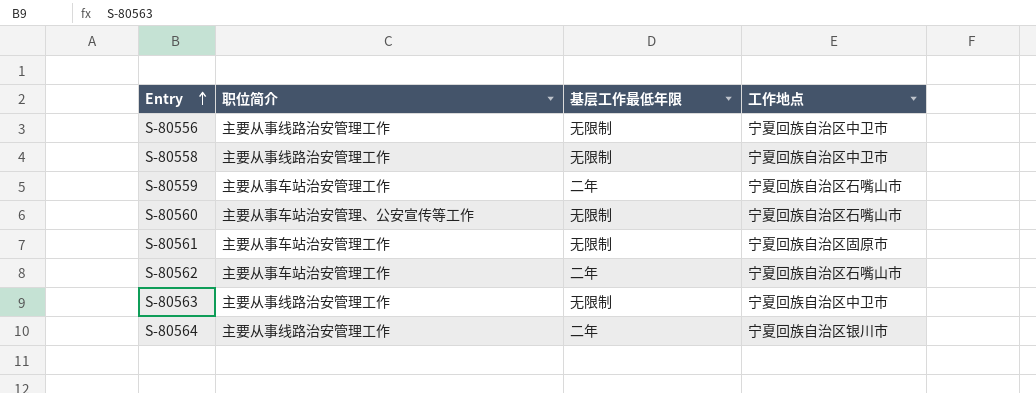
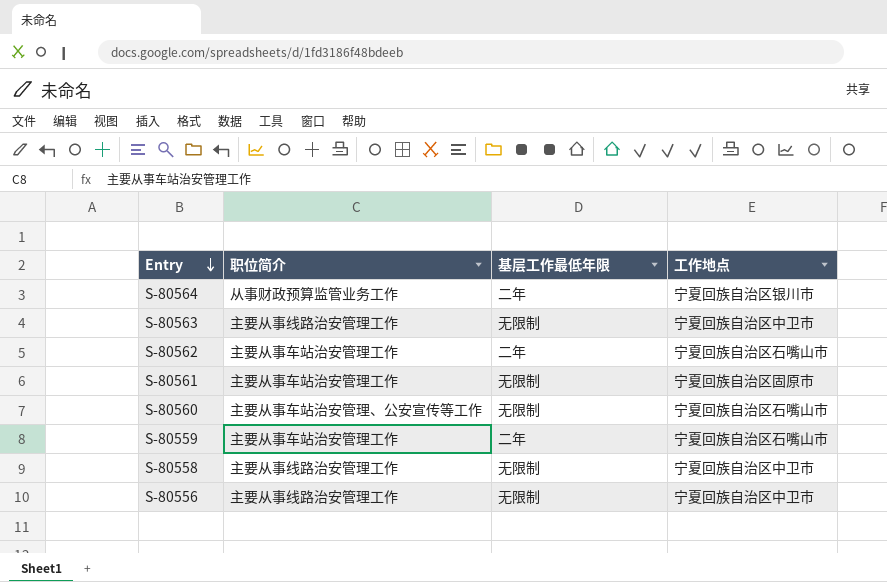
row order: Entry ascending -> Entry descending
S-80564 | 职位简介: 主要从事线路治安管理工作 -> 从事财政预算监管业务工作

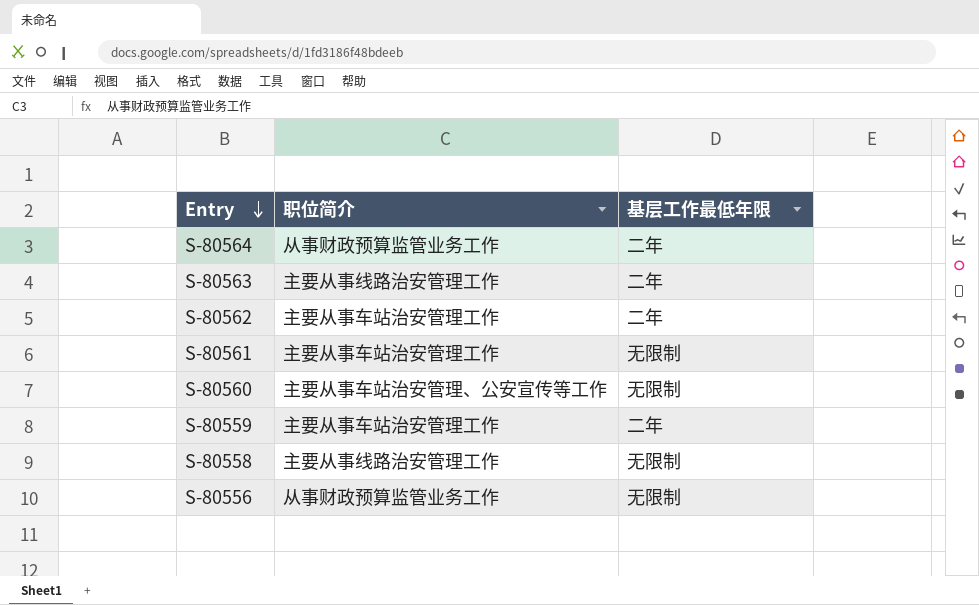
column 工作地点 | position: 4 -> none
S-80563 | 基层工作最低年限: 无限制 -> 二年
S-80556 | 职位简介: 主要从事线路治安管理工作 -> 从事财政预算监管业务工作

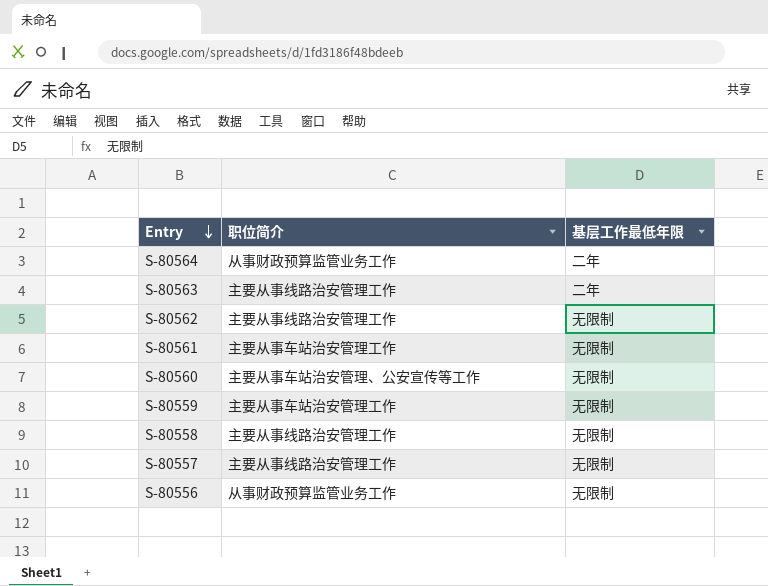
S-80562 | 职位简介: 主要从事车站治安管理工作 -> 主要从事线路治安管理工作
S-80562 | 基层工作最低年限: 二年 -> 无限制
S-80559 | 基层工作最低年限: 二年 -> 无限制
row S-80557: none -> 主要从事线路治安管理工作 | 无限制

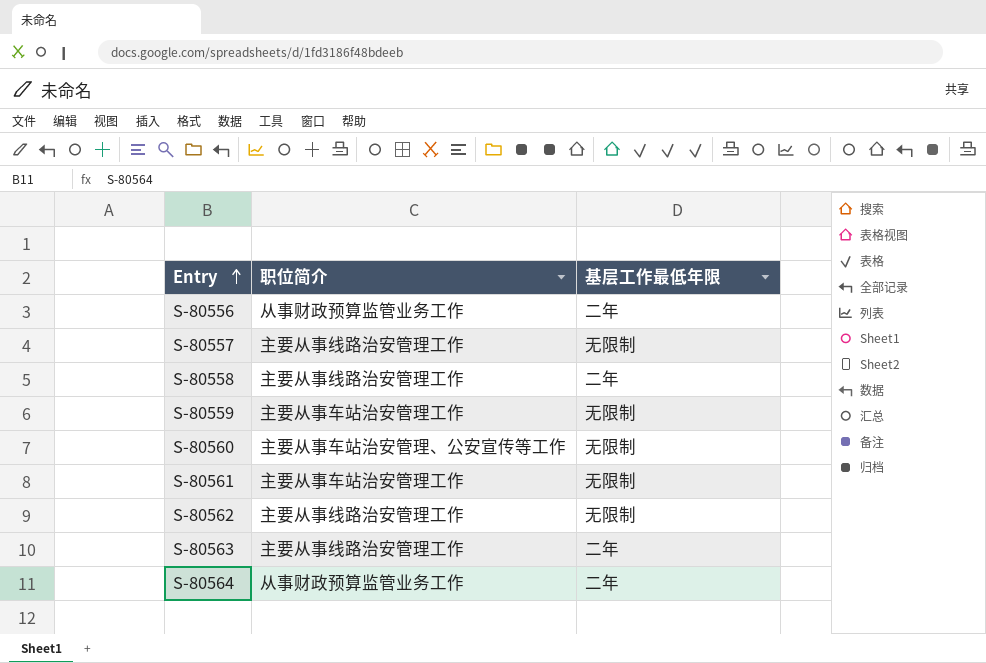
row order: Entry descending -> Entry ascending
S-80556 | 基层工作最低年限: 无限制 -> 二年
S-80558 | 基层工作最低年限: 无限制 -> 二年

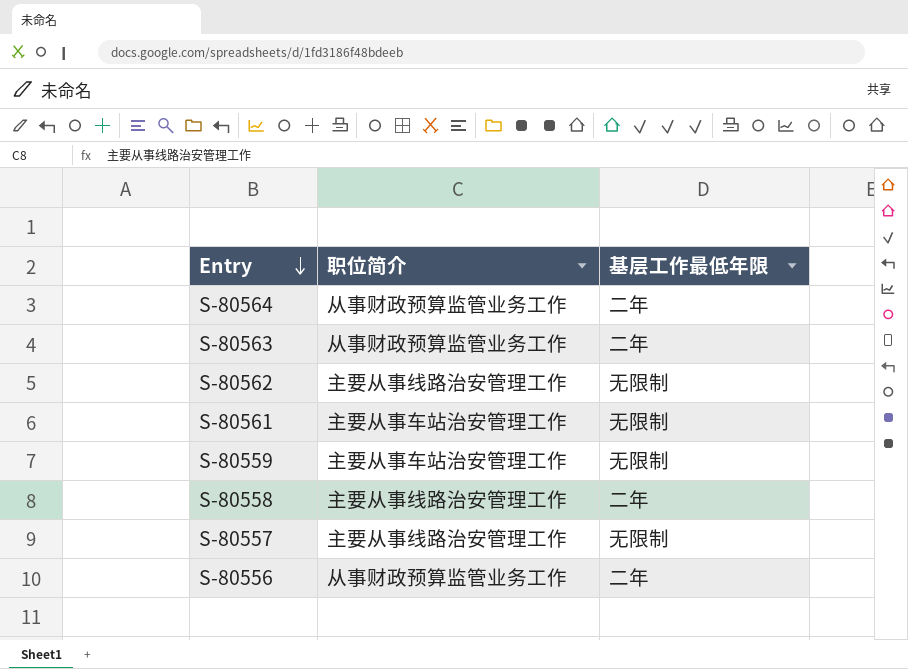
row order: Entry ascending -> Entry descending
row S-80560: 主要从事车站治安管理、公安宣传等工作 | 无限制 -> none
S-80563 | 职位简介: 主要从事线路治安管理工作 -> 从事财政预算监管业务工作

